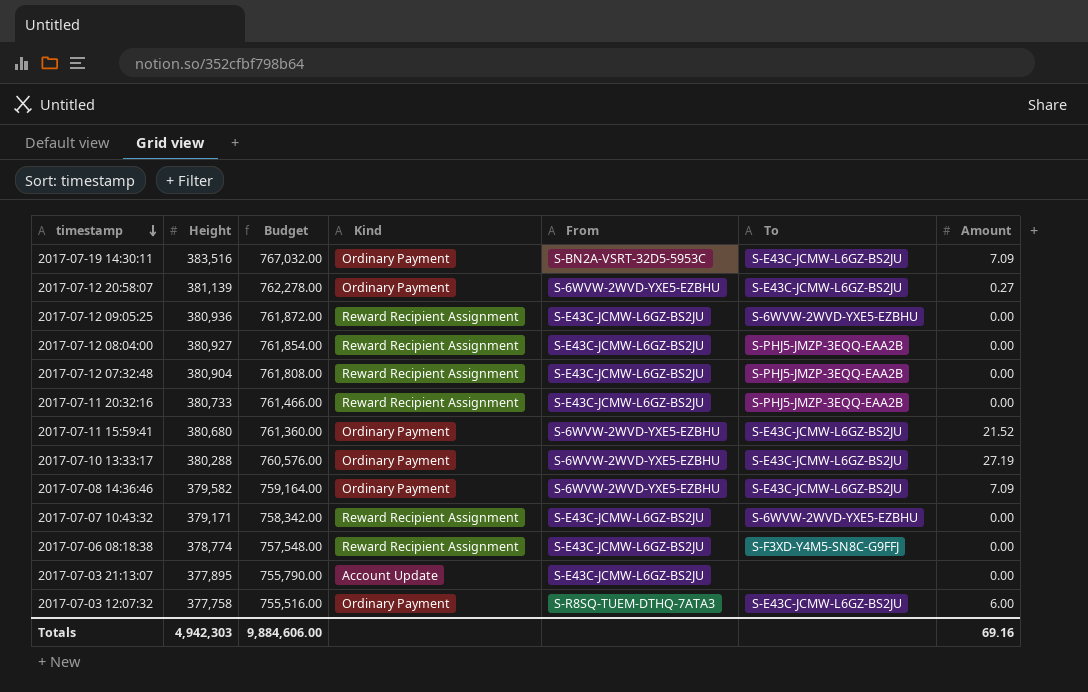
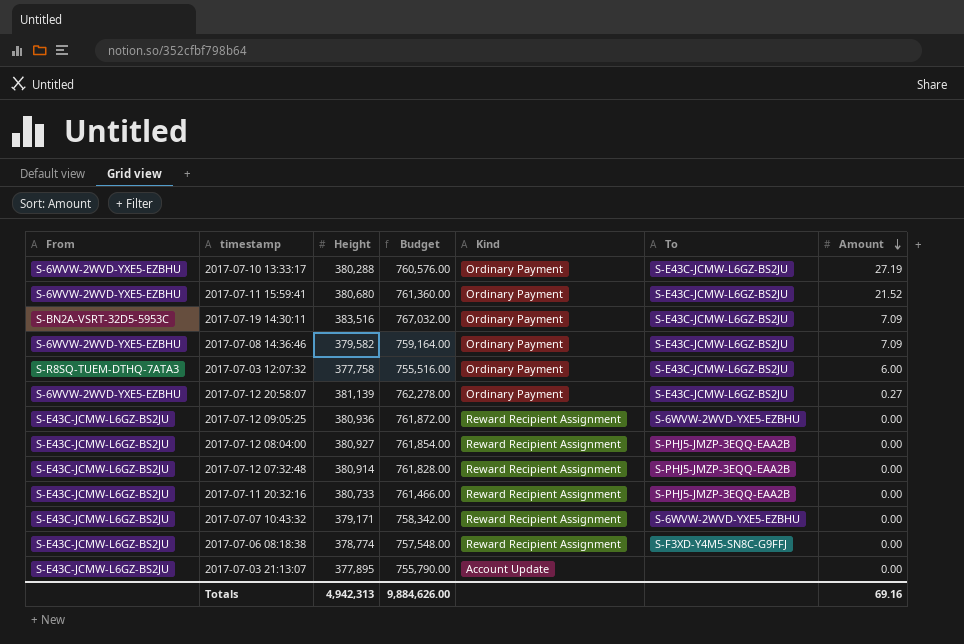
row order: timestamp descending -> Amount descending
column From | position: 5 -> 1
2017-07-12 07:32:48 | Height: 380,904 -> 380,914
2017-07-12 07:32:48 | Budget: 761,808.00 -> 761,828.00
Totals | Height: 4,942,303 -> 4,942,313
Totals | Budget: 9,884,606.00 -> 9,884,626.00

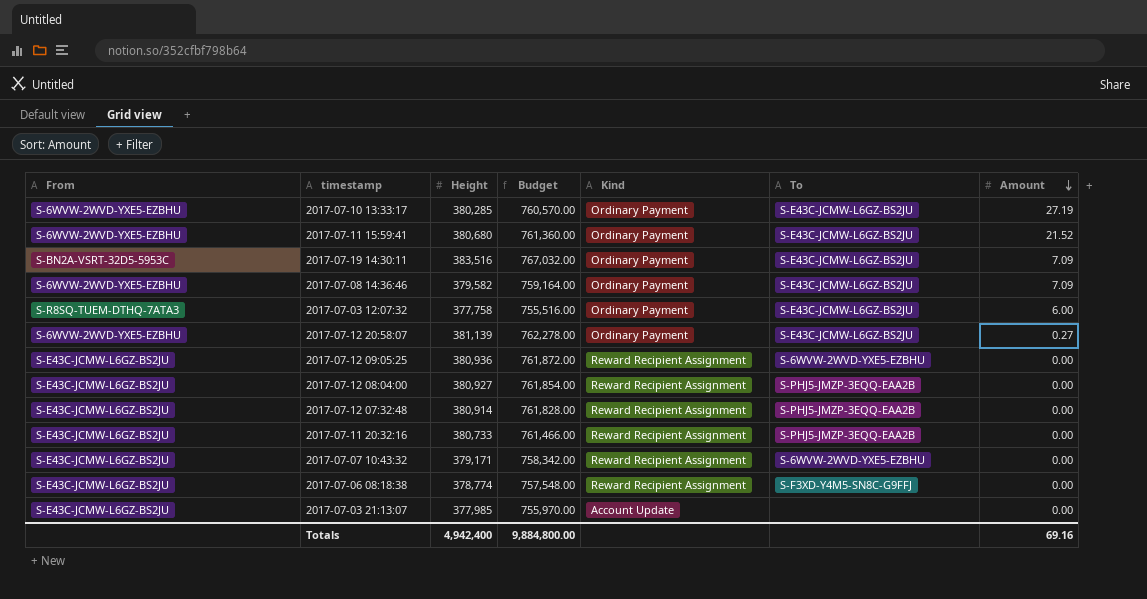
2017-07-10 13:33:17 | Height: 380,288 -> 380,285
2017-07-10 13:33:17 | Budget: 760,576.00 -> 760,570.00
2017-07-03 21:13:07 | Height: 377,895 -> 377,985
2017-07-03 21:13:07 | Budget: 755,790.00 -> 755,970.00
Totals | Height: 4,942,313 -> 4,942,400
Totals | Budget: 9,884,626.00 -> 9,884,800.00

